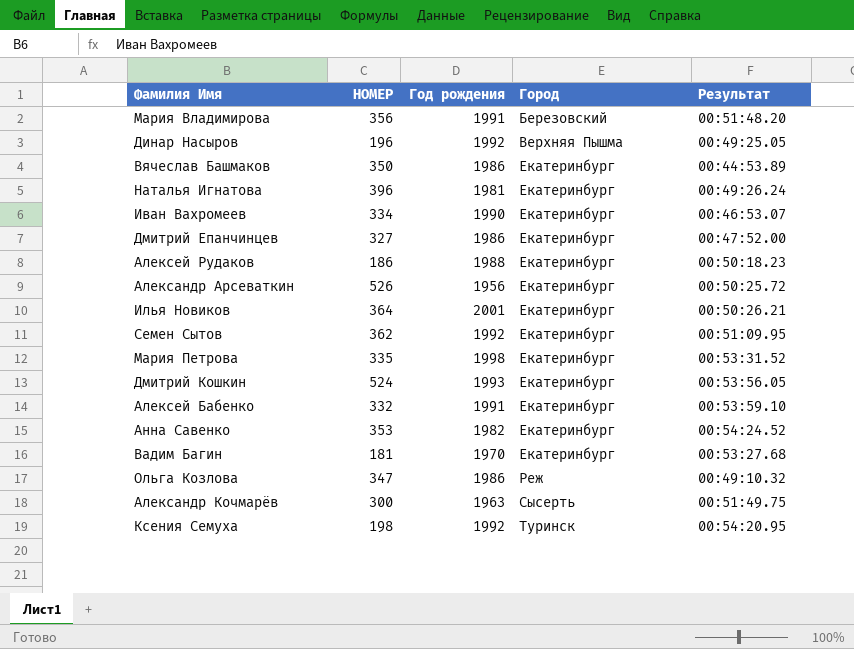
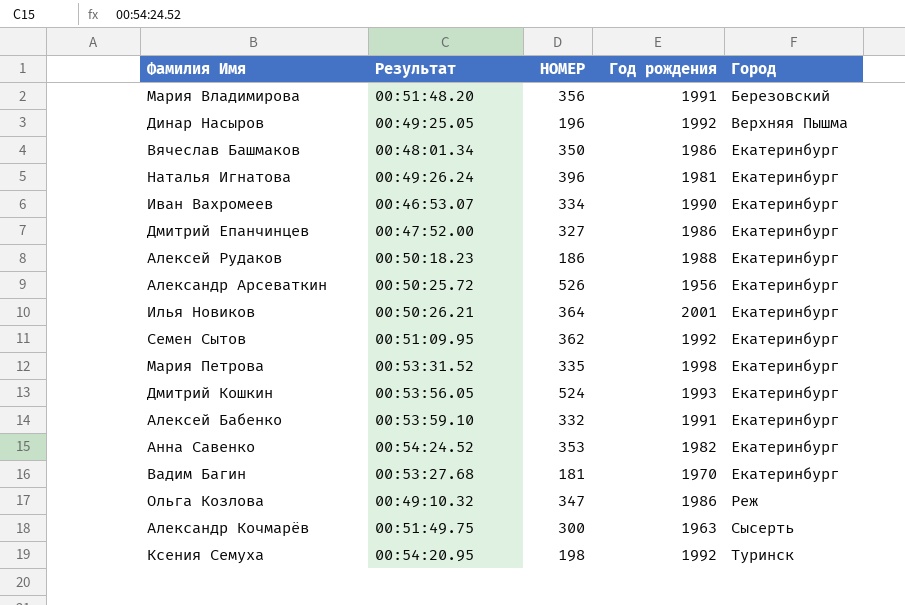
column Результат | position: 5 -> 2
Вячеслав Башмаков | Результат: 00:44:53.89 -> 00:48:01.34

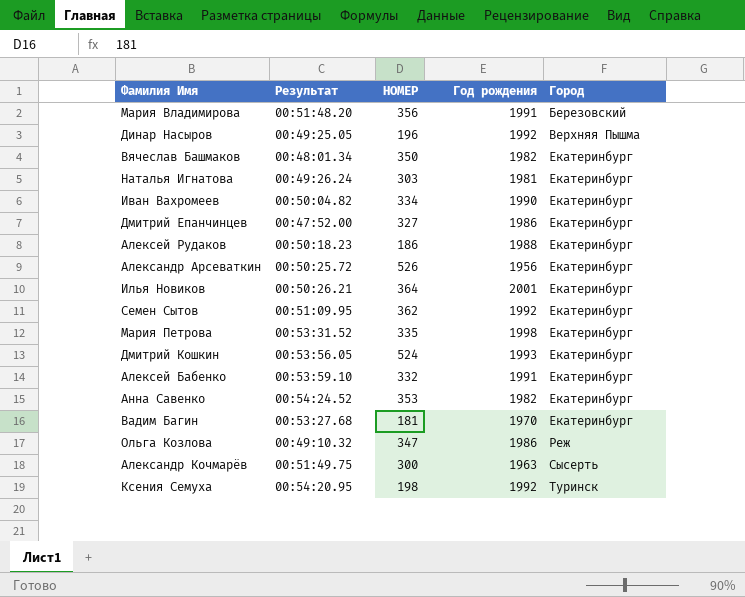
Вячеслав Башмаков | Год рождения: 1986 -> 1982
Наталья Игнатова | НОМЕР: 396 -> 303
Иван Вахромеев | Результат: 00:46:53.07 -> 00:50:04.82

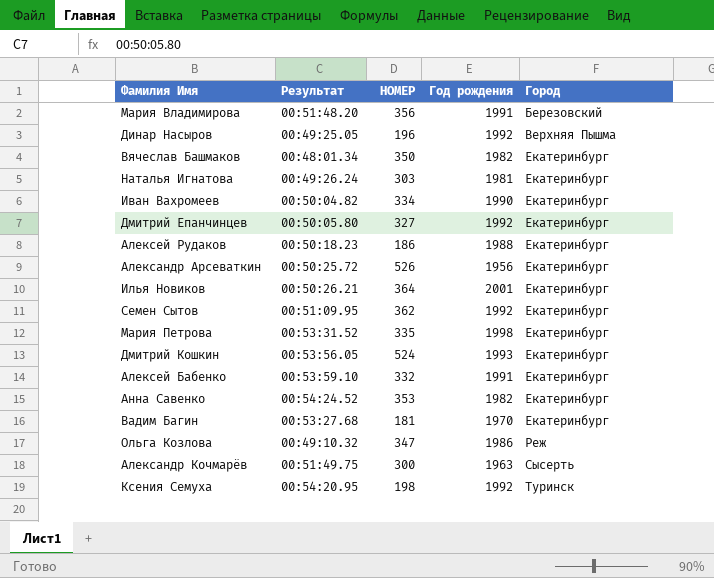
Дмитрий Епанчинцев | Результат: 00:47:52.00 -> 00:50:05.80
Дмитрий Епанчинцев | Год рождения: 1986 -> 1992

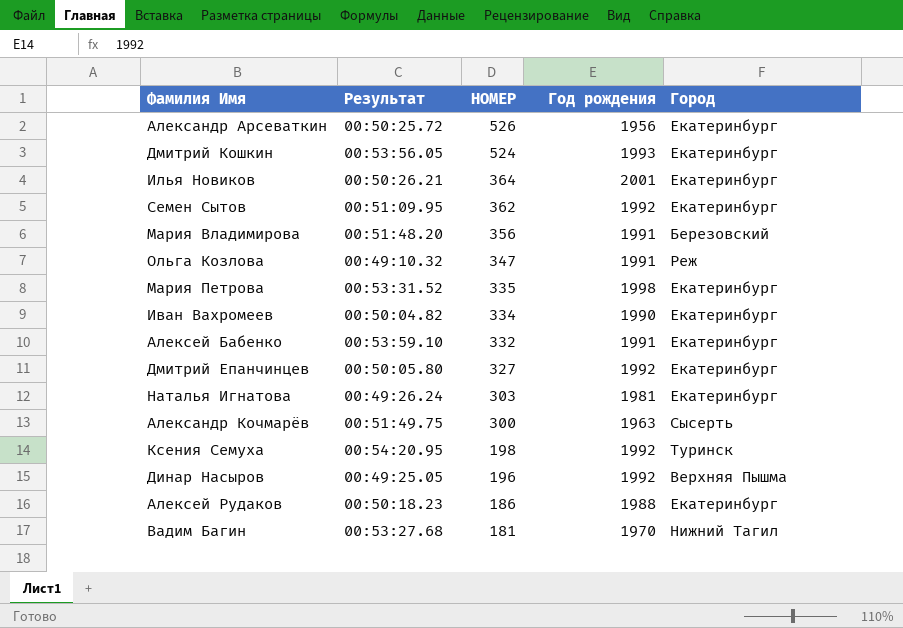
row order: Город ascending -> НОМЕР descending
row Вячеслав Башмаков: 00:48:01.34 | 350 | 1982 | Екатеринбург -> none
row Анна Савенко: 00:54:24.52 | 353 | 1982 | Екатеринбург -> none
Ольга Козлова | Год рождения: 1986 -> 1991
Вадим Багин | Город: Екатеринбург -> Нижний Тагил

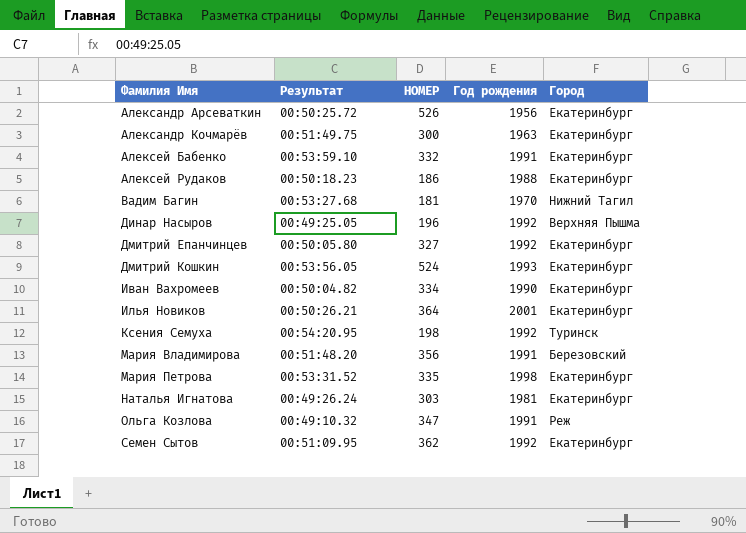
row order: НОМЕР descending -> Фамилия Имя ascending
Александр Кочмарёв | Город: Сысерть -> Екатеринбург

